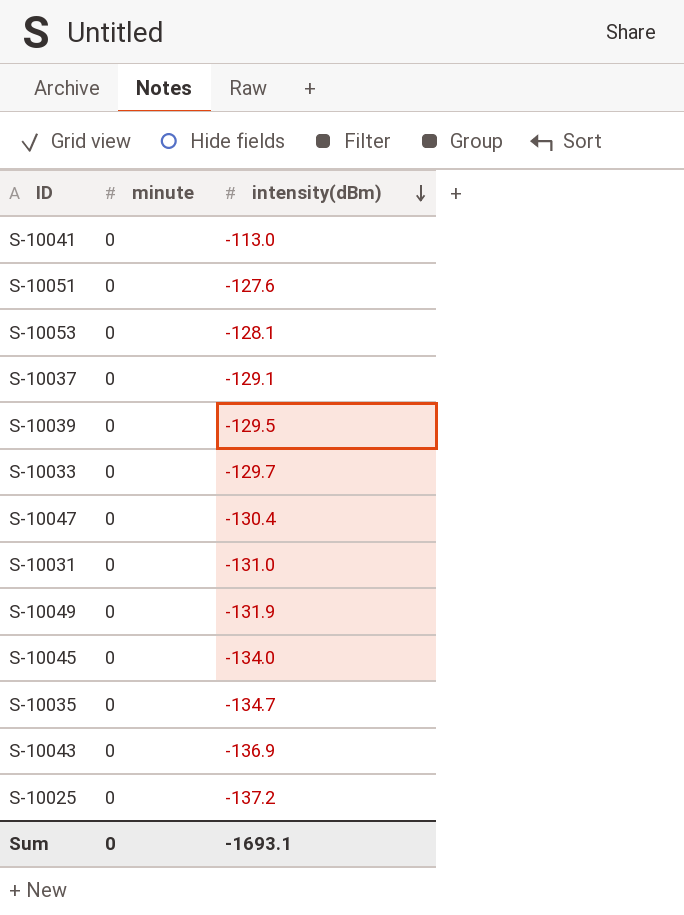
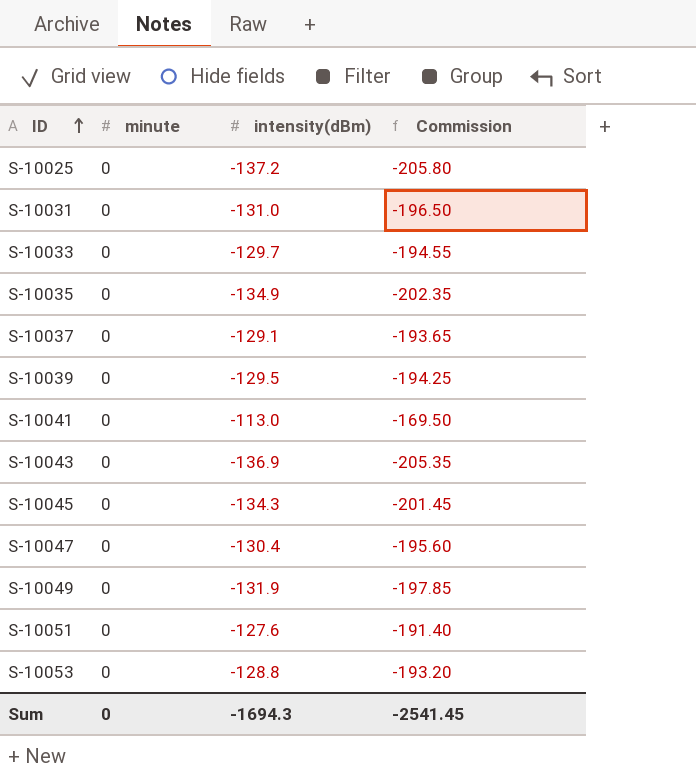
row order: intensity(dBm) descending -> ID ascending
column Commission | formula: none -> [intensity(dBm)] * 1.5
S-10035 | intensity(dBm): -134.7 -> -134.9
S-10045 | intensity(dBm): -134.0 -> -134.3
S-10053 | intensity(dBm): -128.1 -> -128.8
Sum | intensity(dBm): -1693.1 -> -1694.3

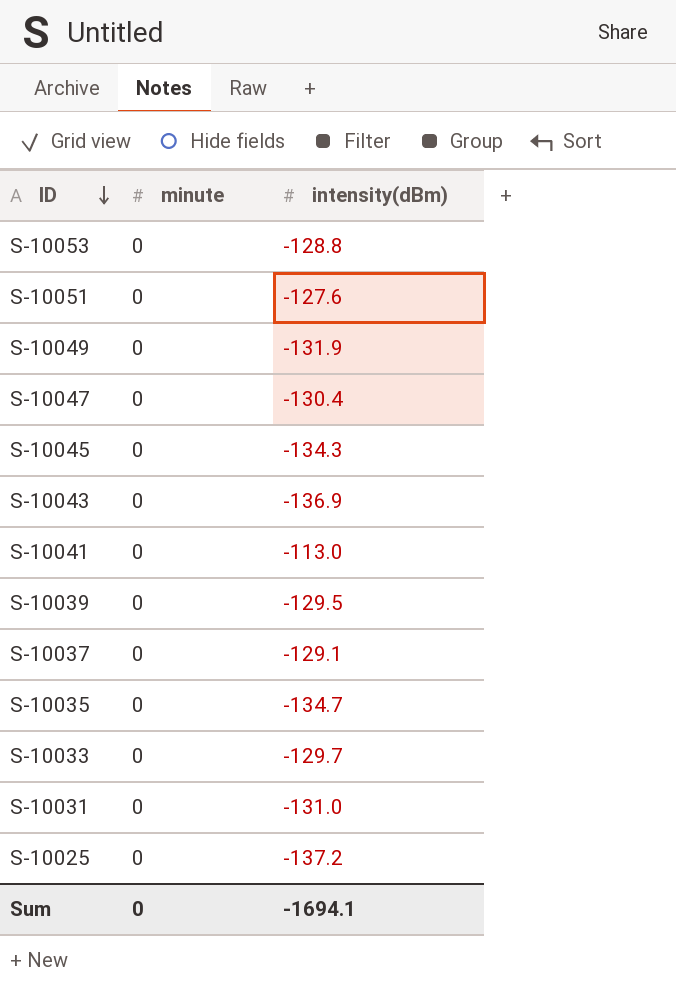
row order: ID ascending -> ID descending
column Commission | formula: [intensity(dBm)] * 1.5 -> none
S-10035 | intensity(dBm): -134.9 -> -134.7
Sum | intensity(dBm): -1694.3 -> -1694.1

